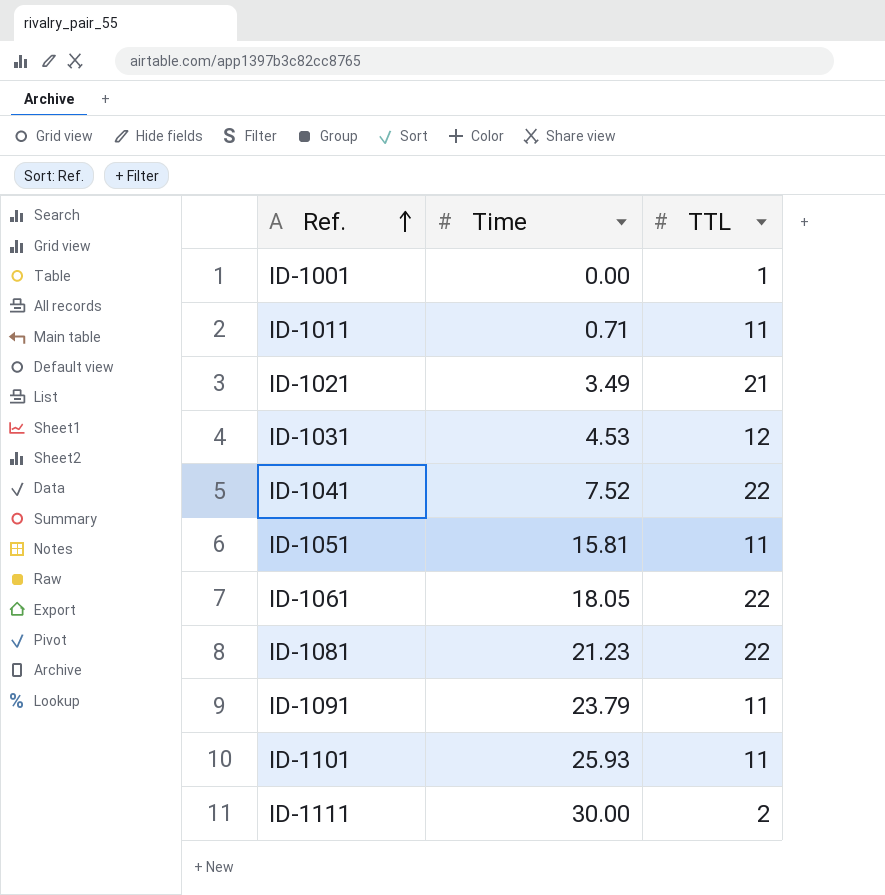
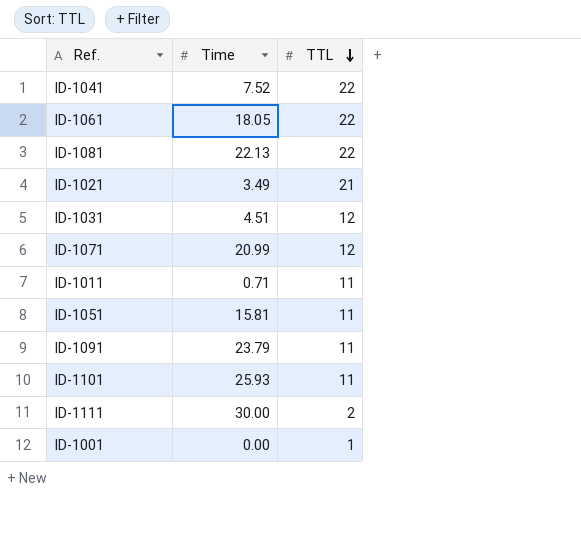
row order: Ref. ascending -> TTL descending
ID-1081 | Time: 21.23 -> 22.13
ID-1031 | Time: 4.53 -> 4.51
row ID-1071: none -> 20.99 | 12

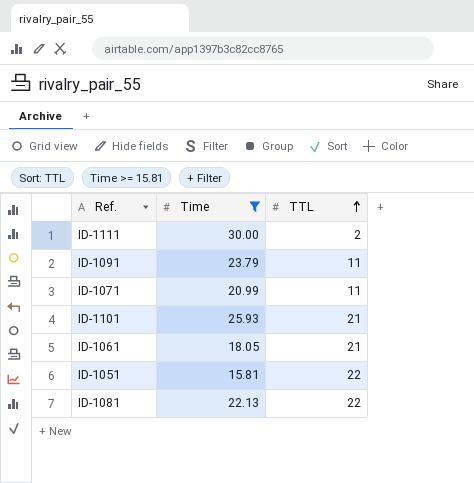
filter: none -> Time >= 15.81
row order: TTL descending -> TTL ascending
ID-1071 | TTL: 12 -> 11
ID-1101 | TTL: 11 -> 21
ID-1061 | TTL: 22 -> 21
ID-1051 | TTL: 11 -> 22

